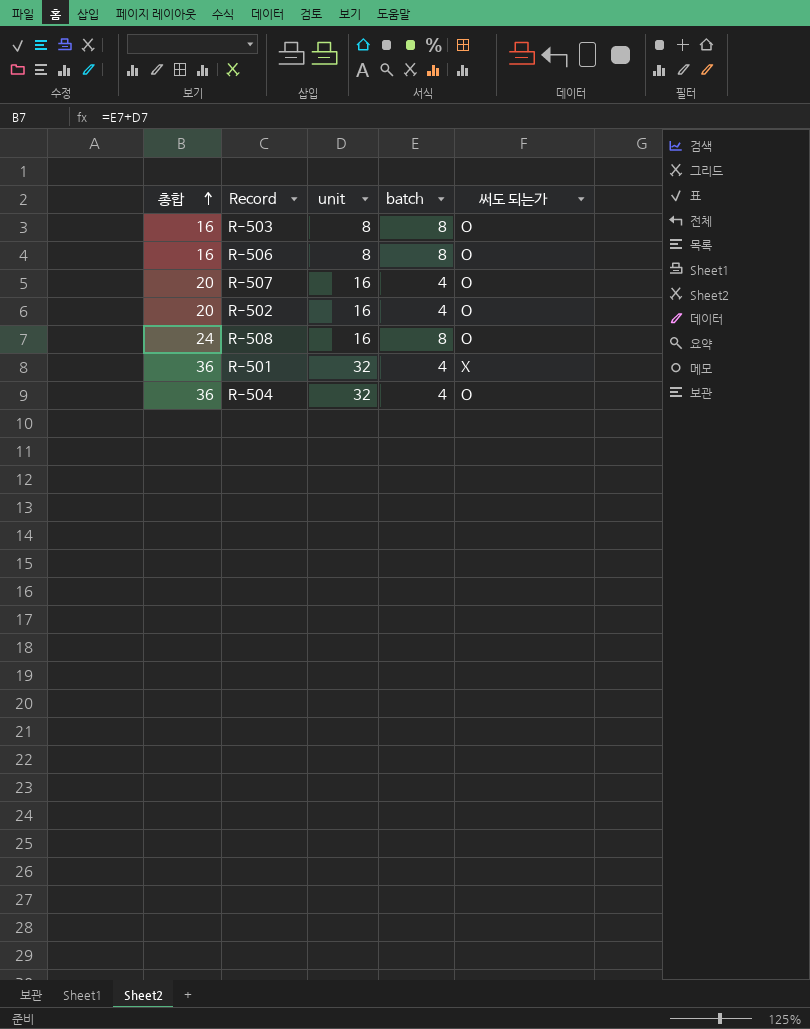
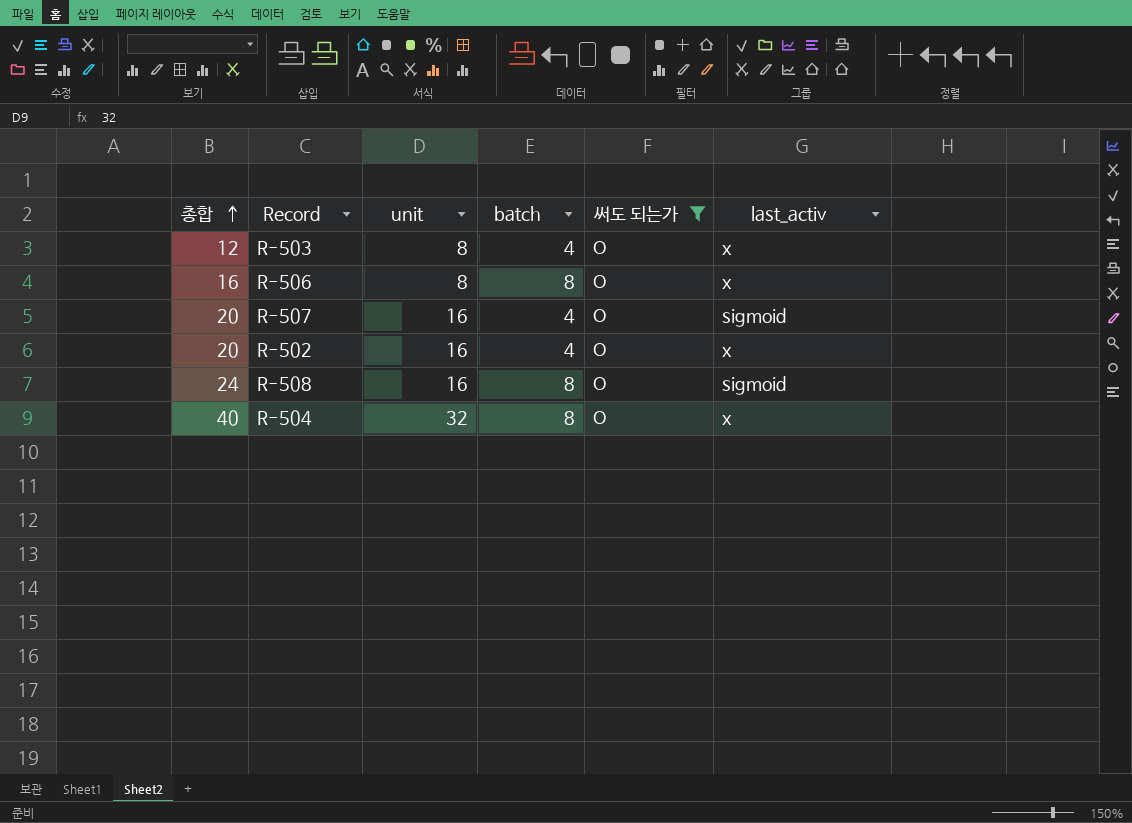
filter: none -> 써도 되는가 = O
column last_activ | position: none -> 6
R-503 | 총합: 16 -> 12
R-503 | batch: 8 -> 4
R-504 | 총합: 36 -> 40
R-504 | batch: 4 -> 8

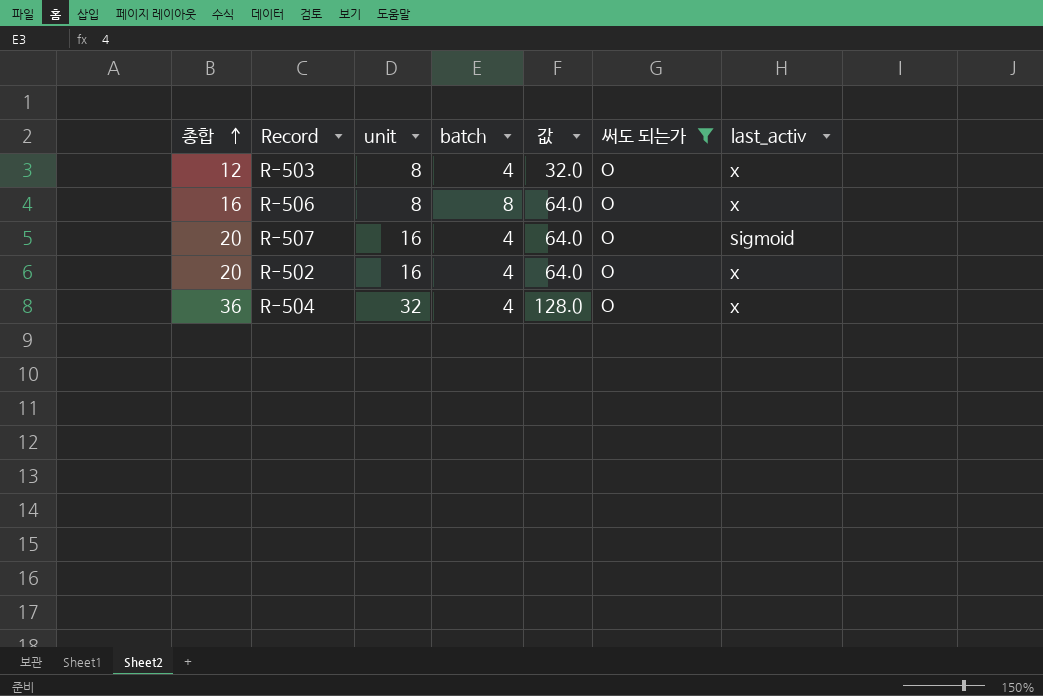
column 값 | formula: none -> [unit] * [batch]
row R-508: 24 | 16 | 8 | O | sigmoid -> none
R-504 | 총합: 40 -> 36
R-504 | batch: 8 -> 4

